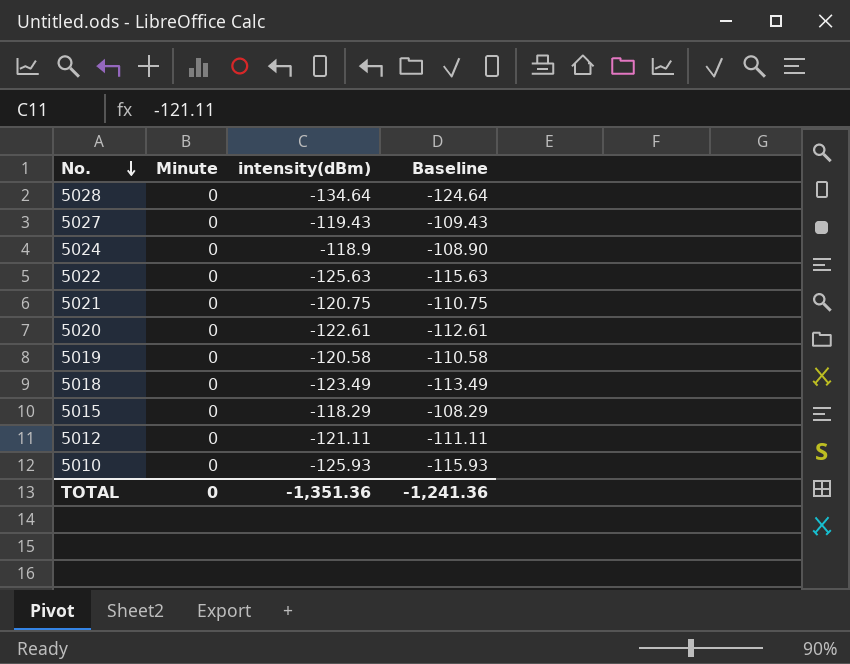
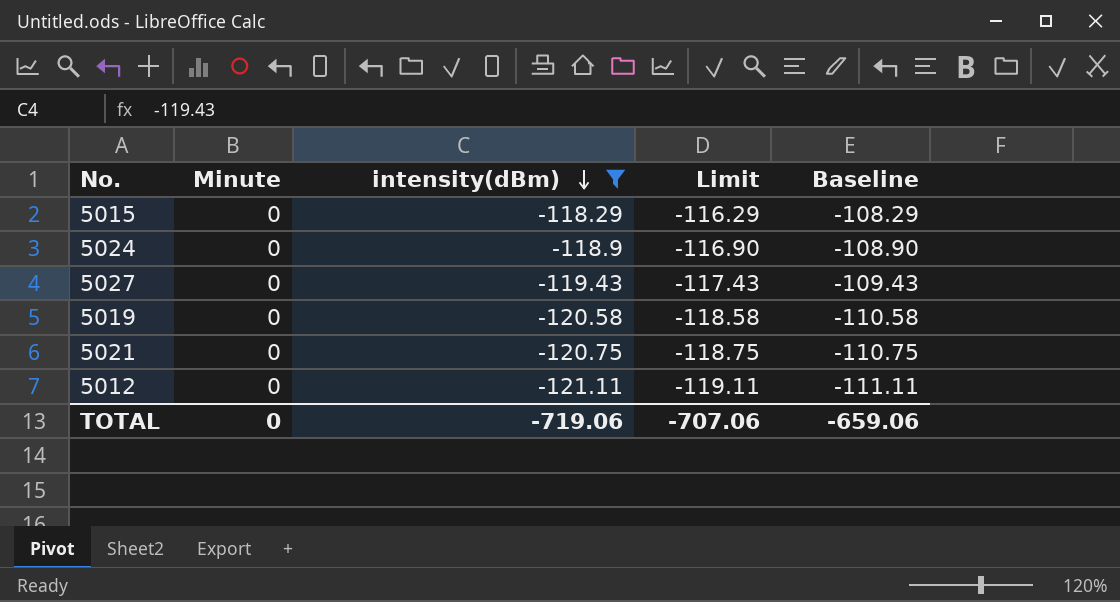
filter: none -> intensity(dBm) >= -121.11
row order: No. descending -> intensity(dBm) descending
column Limit | formula: none -> [intensity(dBm)] + 2
TOTAL | intensity(dBm): -1,351.36 -> -719.06
TOTAL | Baseline: -1,241.36 -> -659.06

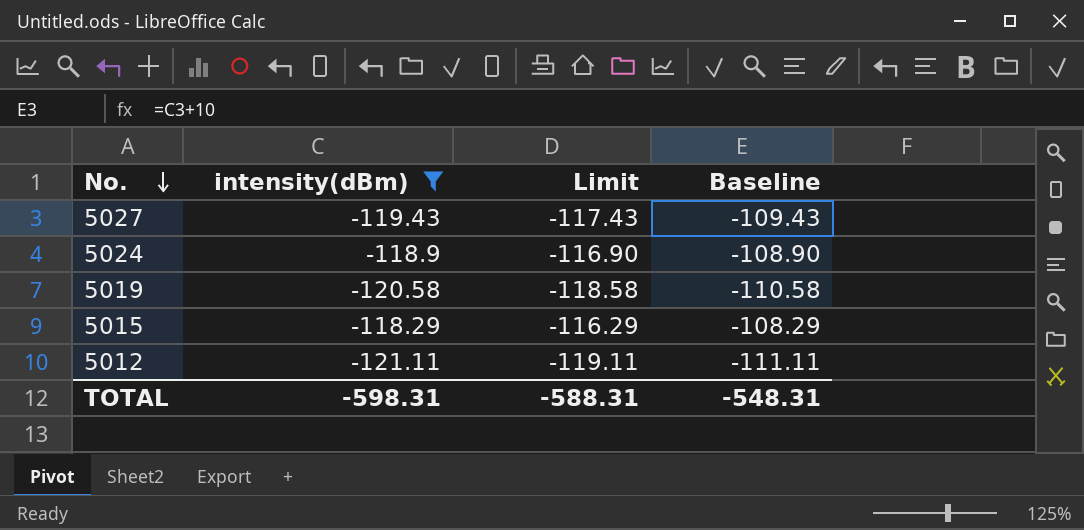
row order: intensity(dBm) descending -> No. descending
column Minute | position: 2 -> none
row 5021: 0 | -120.75 | -118.75 | -110.75 -> none
TOTAL | intensity(dBm): -719.06 -> -598.31
TOTAL | Limit: -707.06 -> -588.31
TOTAL | Baseline: -659.06 -> -548.31

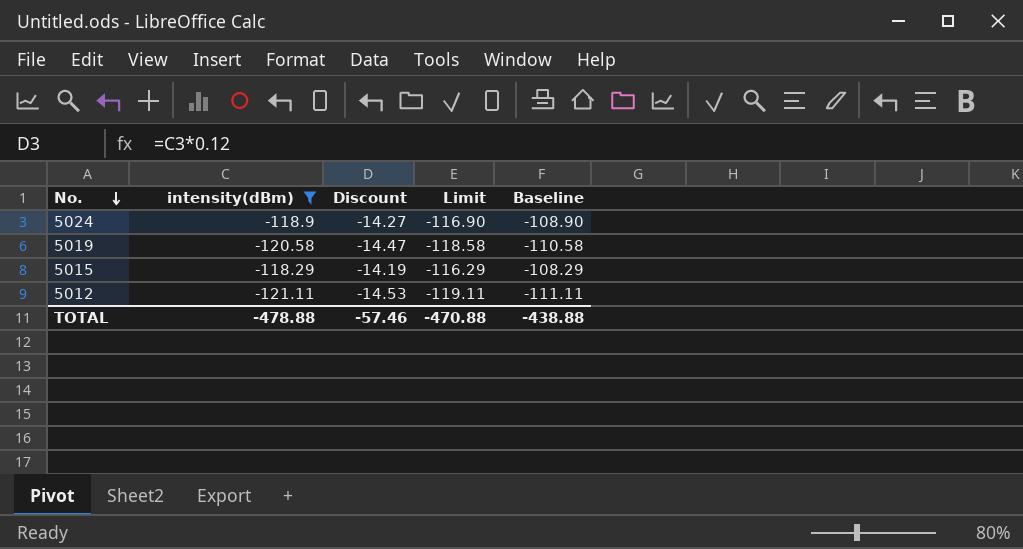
column Discount | formula: none -> [intensity(dBm)] * 0.12
row 5027: -119.43 | -117.43 | -109.43 -> none
TOTAL | intensity(dBm): -598.31 -> -478.88
TOTAL | Limit: -588.31 -> -470.88
TOTAL | Baseline: -548.31 -> -438.88

